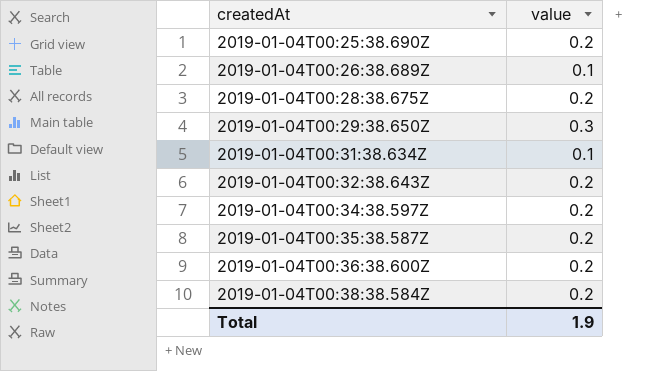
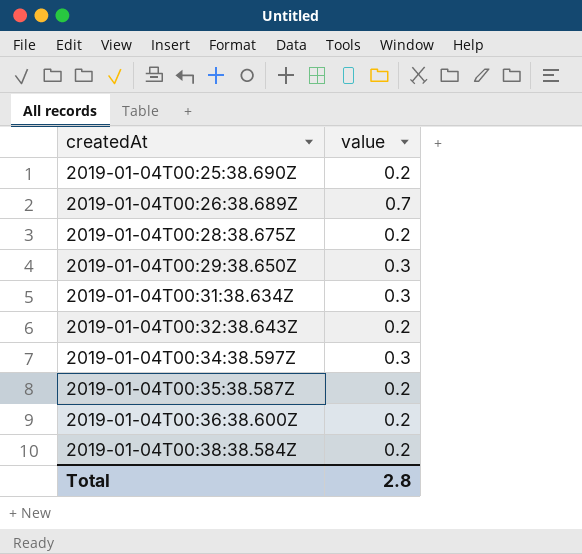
2019-01-04T00:26:38.689Z | value: 0.1 -> 0.7
2019-01-04T00:31:38.634Z | value: 0.1 -> 0.3
2019-01-04T00:34:38.597Z | value: 0.2 -> 0.3
Total | value: 1.9 -> 2.8

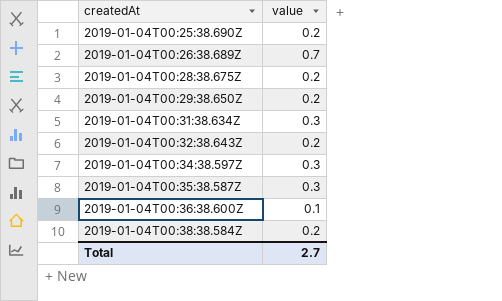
2019-01-04T00:29:38.650Z | value: 0.3 -> 0.2
2019-01-04T00:35:38.587Z | value: 0.2 -> 0.3
2019-01-04T00:36:38.600Z | value: 0.2 -> 0.1
Total | value: 2.8 -> 2.7

